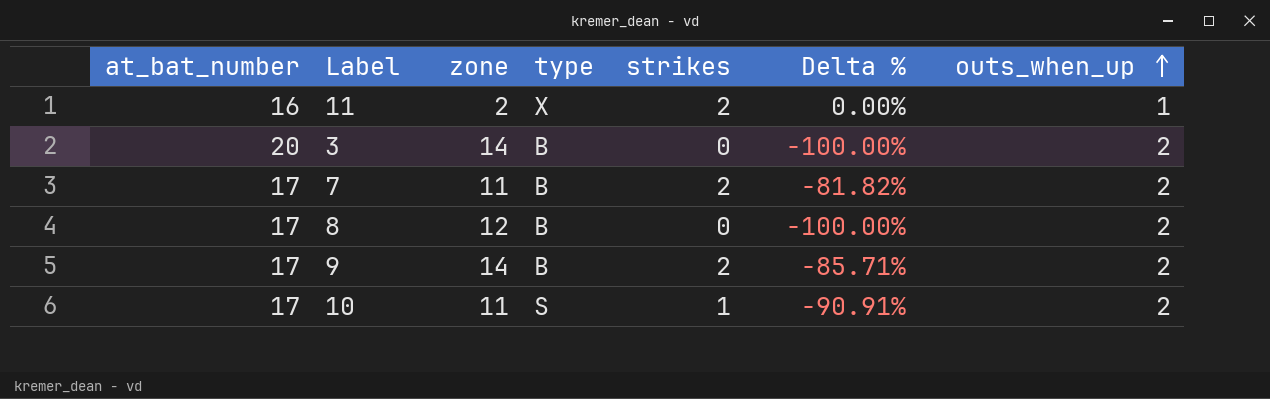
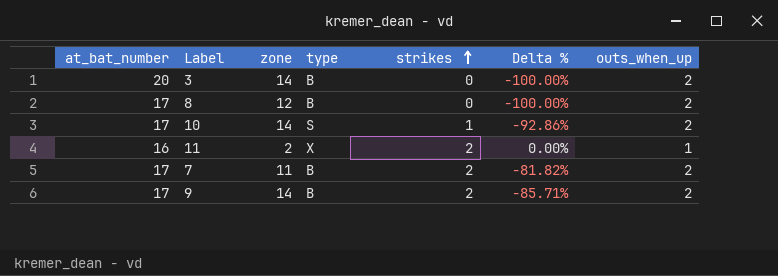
row order: outs_when_up ascending -> strikes ascending
10 | zone: 11 -> 14
10 | Delta %: -90.91% -> -92.86%

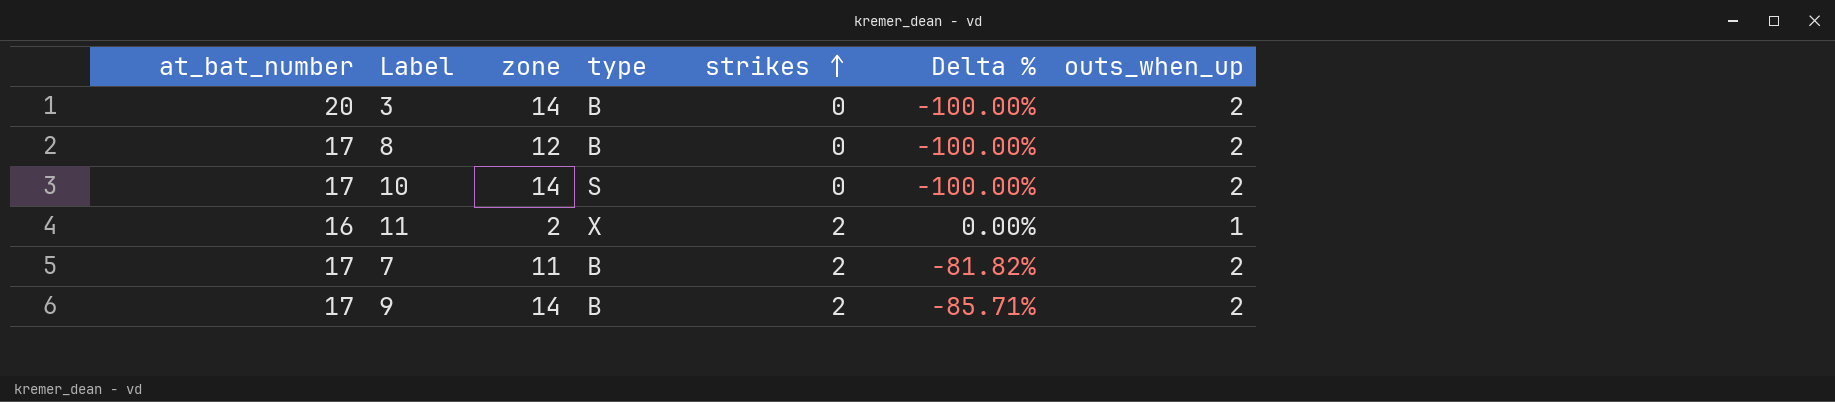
10 | strikes: 1 -> 0
10 | Delta %: -92.86% -> -100.00%

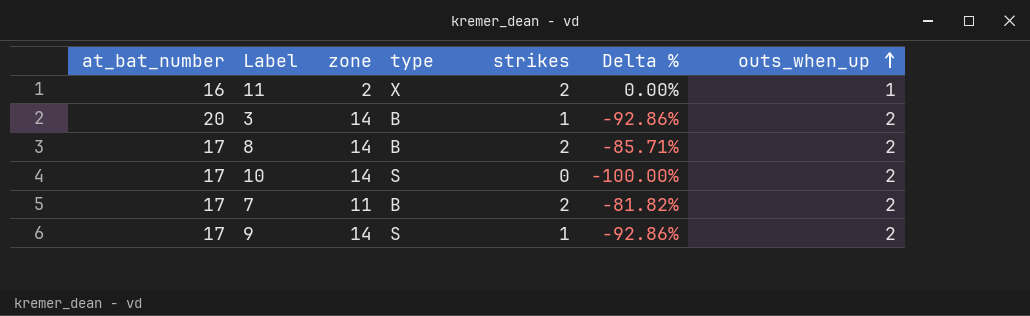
row order: strikes ascending -> outs_when_up ascending
3 | strikes: 0 -> 1
3 | Delta %: -100.00% -> -92.86%
8 | zone: 12 -> 14
8 | strikes: 0 -> 2
8 | Delta %: -100.00% -> -85.71%
9 | type: B -> S
9 | strikes: 2 -> 1
9 | Delta %: -85.71% -> -92.86%

